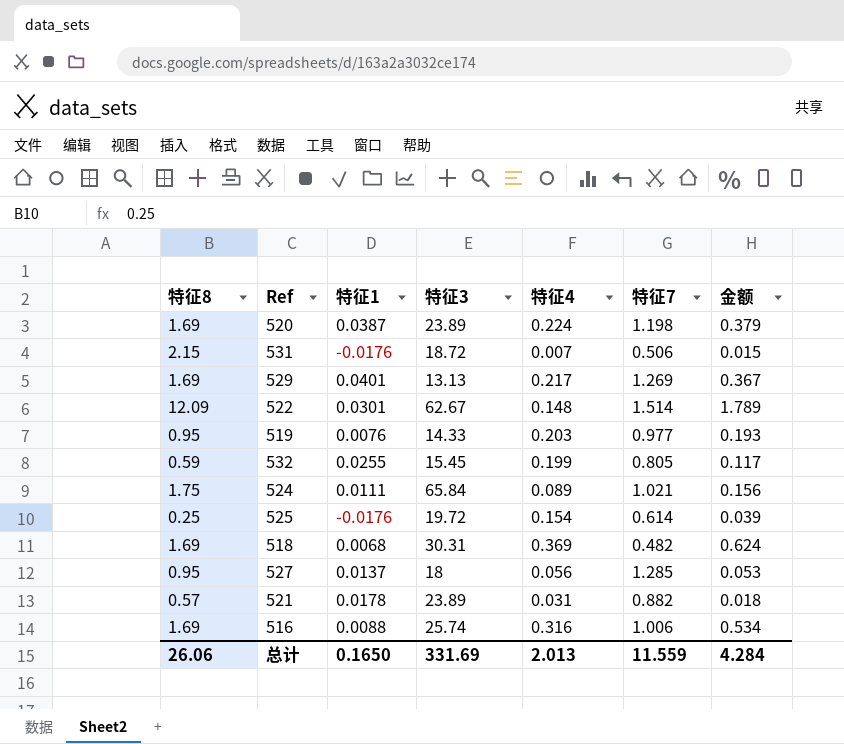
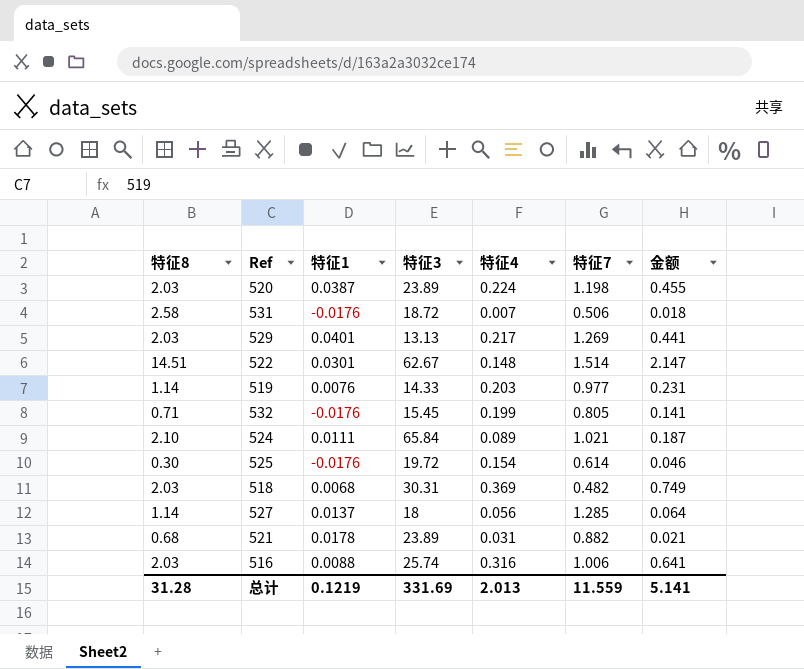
520 | 特征8: 1.69 -> 2.03
520 | 金额: 0.379 -> 0.455
531 | 特征8: 2.15 -> 2.58
531 | 金额: 0.015 -> 0.018
529 | 特征8: 1.69 -> 2.03
529 | 金额: 0.367 -> 0.441
522 | 特征8: 12.09 -> 14.51
522 | 金额: 1.789 -> 2.147
519 | 特征8: 0.95 -> 1.14
519 | 金额: 0.193 -> 0.231
532 | 特征8: 0.59 -> 0.71
532 | 特征1: 0.0255 -> -0.0176
532 | 金额: 0.117 -> 0.141
524 | 特征8: 1.75 -> 2.10
524 | 金额: 0.156 -> 0.187
525 | 特征8: 0.25 -> 0.30
525 | 金额: 0.039 -> 0.046
518 | 特征8: 1.69 -> 2.03
518 | 金额: 0.624 -> 0.749
527 | 特征8: 0.95 -> 1.14
527 | 金额: 0.053 -> 0.064
521 | 特征8: 0.57 -> 0.68
521 | 金额: 0.018 -> 0.021
516 | 特征8: 1.69 -> 2.03
516 | 金额: 0.534 -> 0.641
总计 | 特征8: 26.06 -> 31.28
总计 | 特征1: 0.1650 -> 0.1219
总计 | 金额: 4.284 -> 5.141

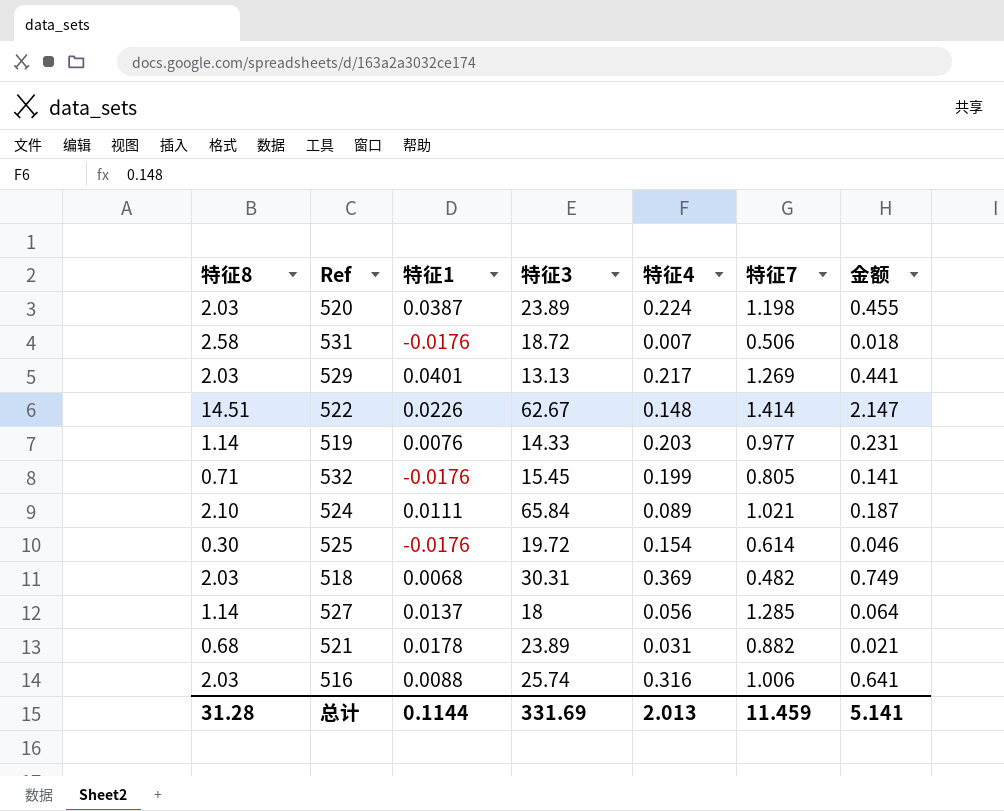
522 | 特征1: 0.0301 -> 0.0226
522 | 特征7: 1.514 -> 1.414
总计 | 特征1: 0.1219 -> 0.1144
总计 | 特征7: 11.559 -> 11.459

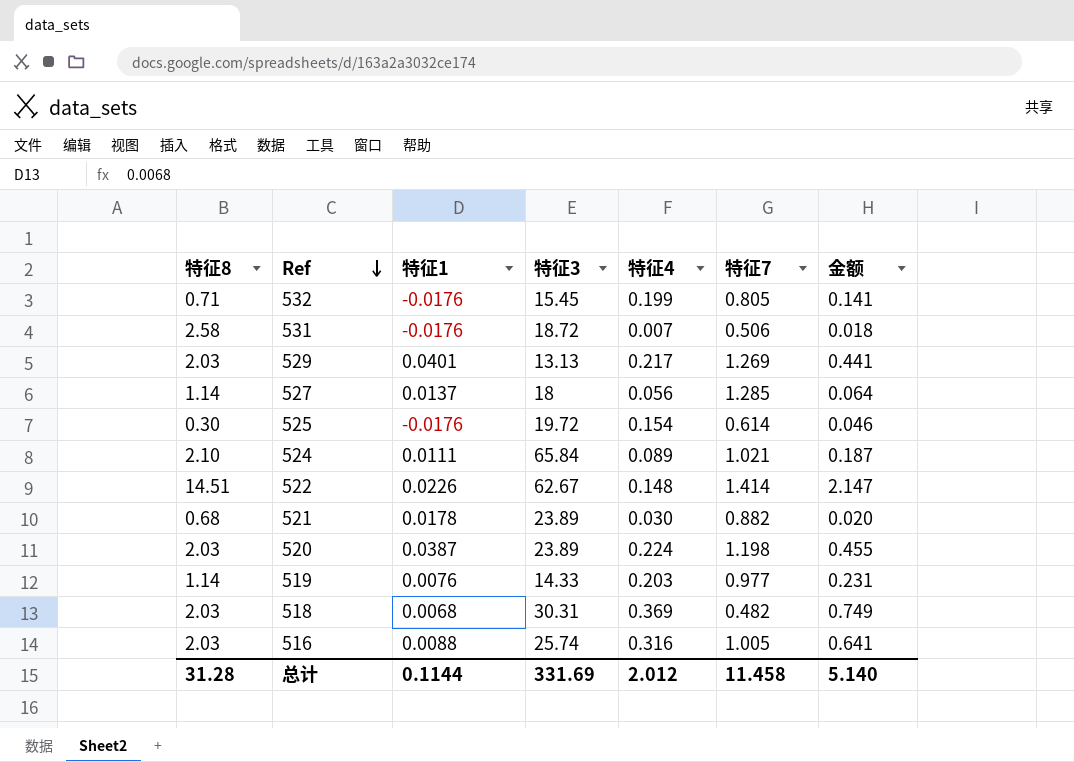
row order: none -> Ref descending
521 | 特征4: 0.031 -> 0.030
521 | 金额: 0.021 -> 0.020
516 | 特征7: 1.006 -> 1.005
总计 | 特征4: 2.013 -> 2.012
总计 | 特征7: 11.459 -> 11.458
总计 | 金额: 5.141 -> 5.140

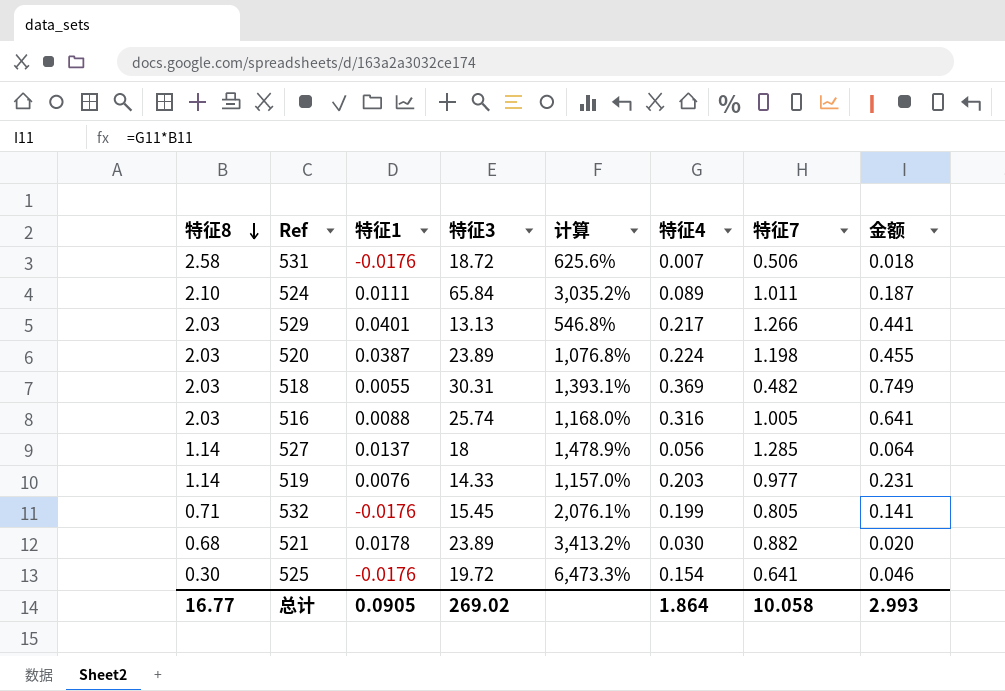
row order: Ref descending -> 特征8 descending
column 计算 | formula: none -> ([特征3] - [特征8]) / [特征8]
row 522: 14.51 | 0.0226 | 62.67 | 0.148 | 1.414 | 2.147 -> none
524 | 特征7: 1.021 -> 1.011
529 | 特征7: 1.269 -> 1.266
518 | 特征1: 0.0068 -> 0.0055
525 | 特征7: 0.614 -> 0.641
总计 | 特征8: 31.28 -> 16.77
总计 | 特征1: 0.1144 -> 0.0905
总计 | 特征3: 331.69 -> 269.02
总计 | 特征4: 2.012 -> 1.864
总计 | 特征7: 11.458 -> 10.058
总计 | 金额: 5.140 -> 2.993

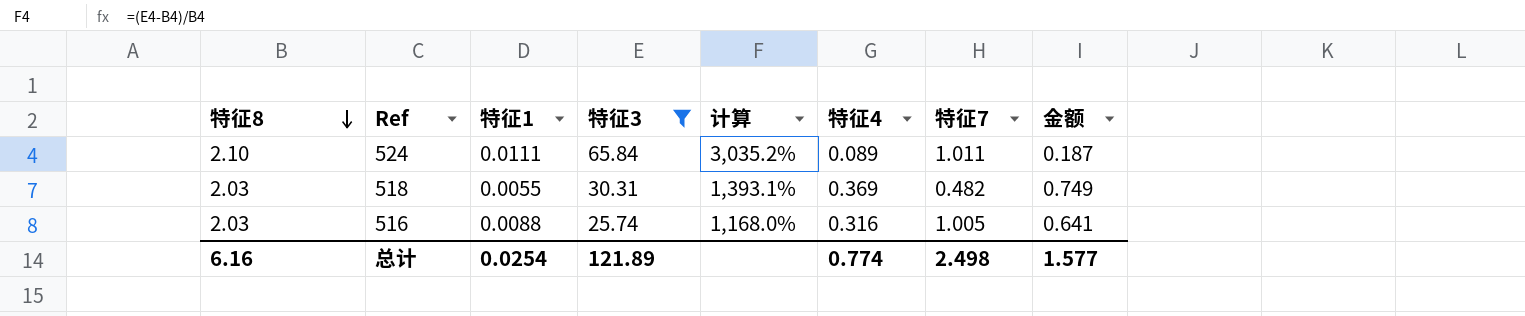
filter: none -> 特征3 >= 25.74
总计 | 特征8: 16.77 -> 6.16
总计 | 特征1: 0.0905 -> 0.0254
总计 | 特征3: 269.02 -> 121.89
总计 | 特征4: 1.864 -> 0.774
总计 | 特征7: 10.058 -> 2.498
总计 | 金额: 2.993 -> 1.577

